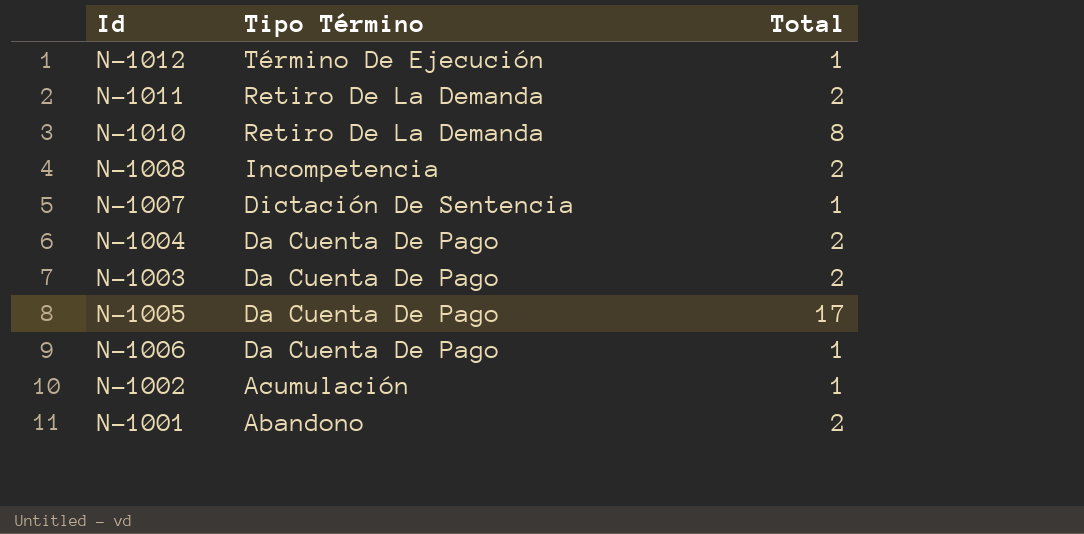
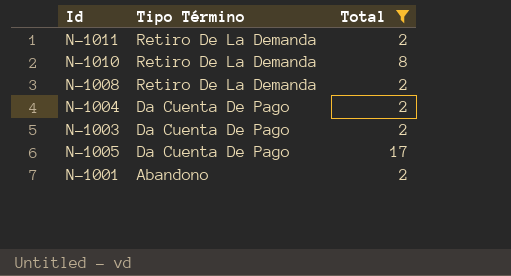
filter: none -> Total != 1
N-1008 | Tipo Término: Incompetencia -> Retiro De La Demanda

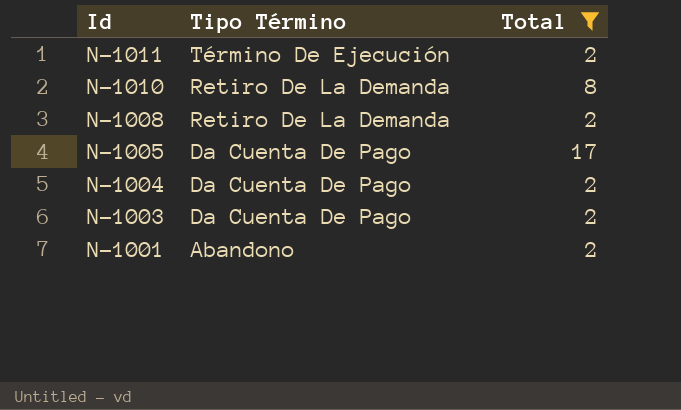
row order: Tipo Término descending -> Id descending
N-1011 | Tipo Término: Retiro De La Demanda -> Término De Ejecución

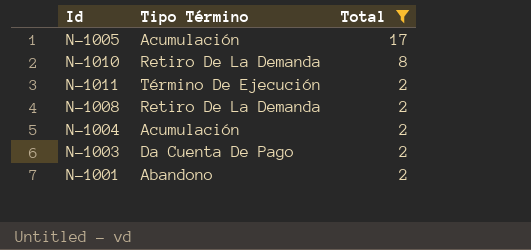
row order: Id descending -> Total descending
N-1005 | Tipo Término: Da Cuenta De Pago -> Acumulación
N-1004 | Tipo Término: Da Cuenta De Pago -> Acumulación

